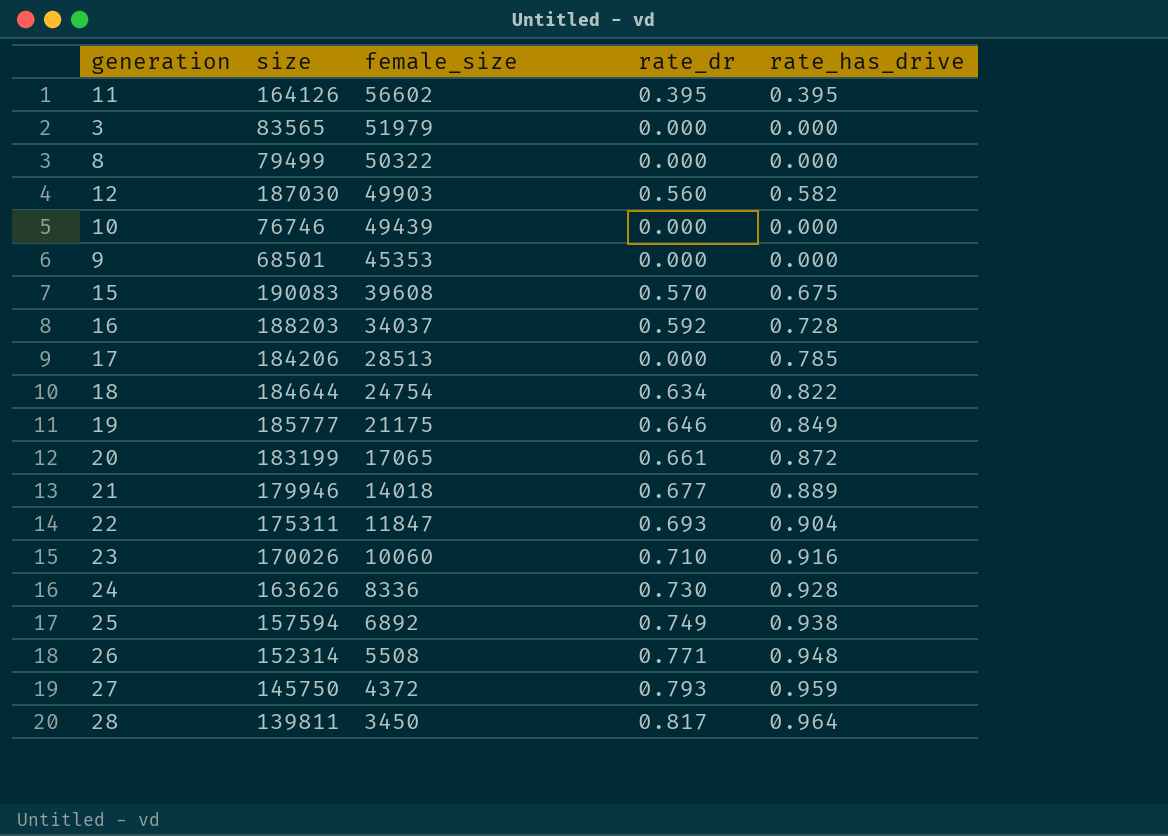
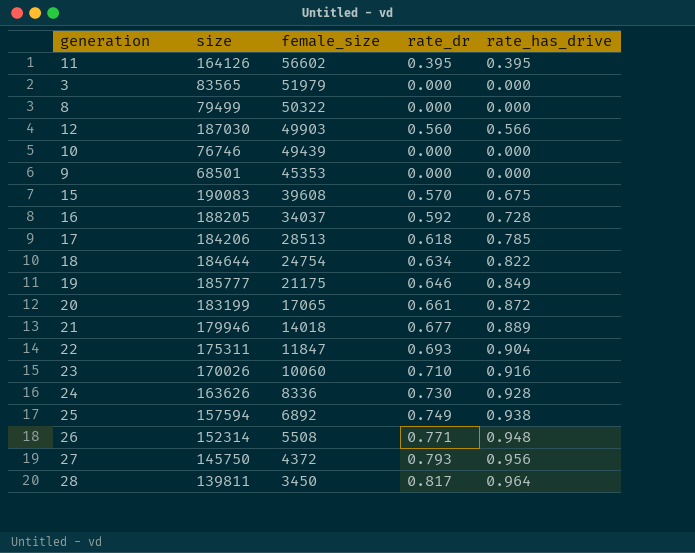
12 | rate_has_drive: 0.582 -> 0.566
16 | size: 188203 -> 188205
17 | rate_dr: 0.000 -> 0.618
27 | rate_has_drive: 0.959 -> 0.956

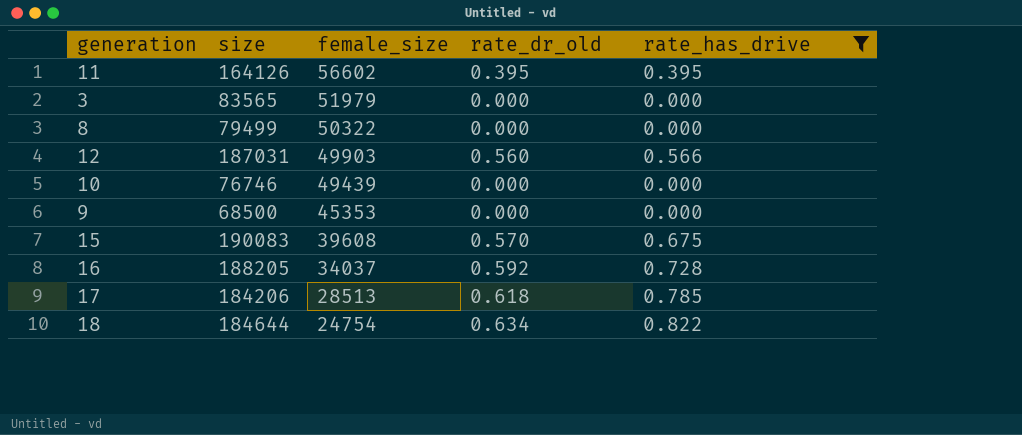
filter: none -> rate_has_drive <= 0.822
column name: rate_dr -> rate_dr_old
12 | size: 187030 -> 187031
9 | size: 68501 -> 68500

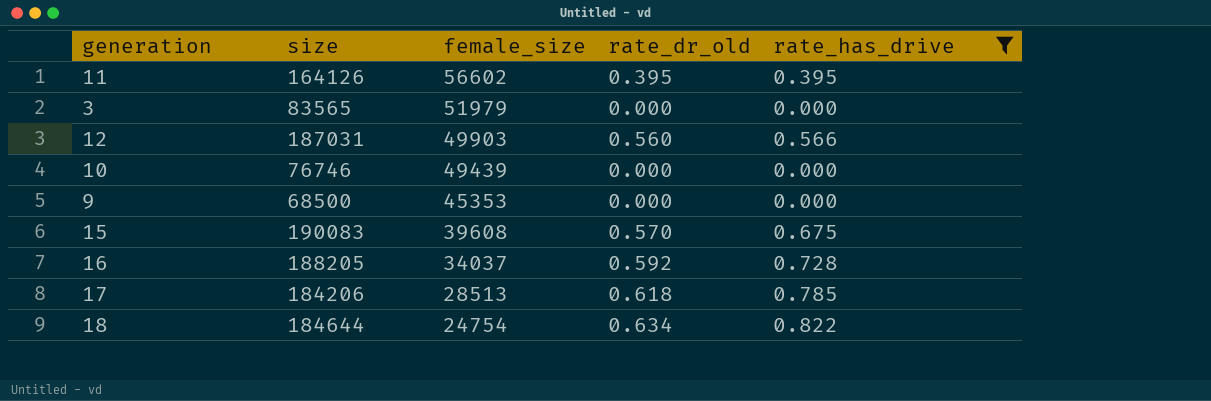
row 8: 79499 | 50322 | 0.000 | 0.000 -> none

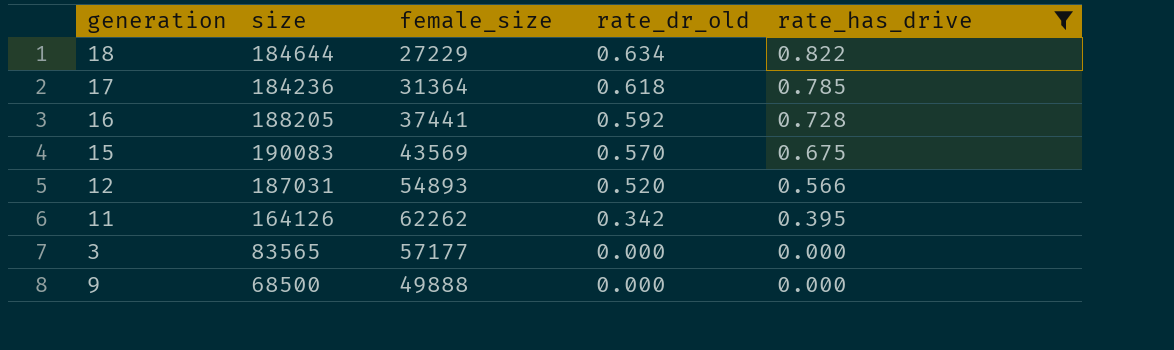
row order: female_size descending -> rate_dr_old descending
row 10: 76746 | 49439 | 0.000 | 0.000 -> none
18 | female_size: 24754 -> 27229
17 | size: 184206 -> 184236
17 | female_size: 28513 -> 31364
16 | female_size: 34037 -> 37441
15 | female_size: 39608 -> 43569
12 | female_size: 49903 -> 54893
12 | rate_dr_old: 0.560 -> 0.520
11 | female_size: 56602 -> 62262
11 | rate_dr_old: 0.395 -> 0.342
3 | female_size: 51979 -> 57177
9 | female_size: 45353 -> 49888

